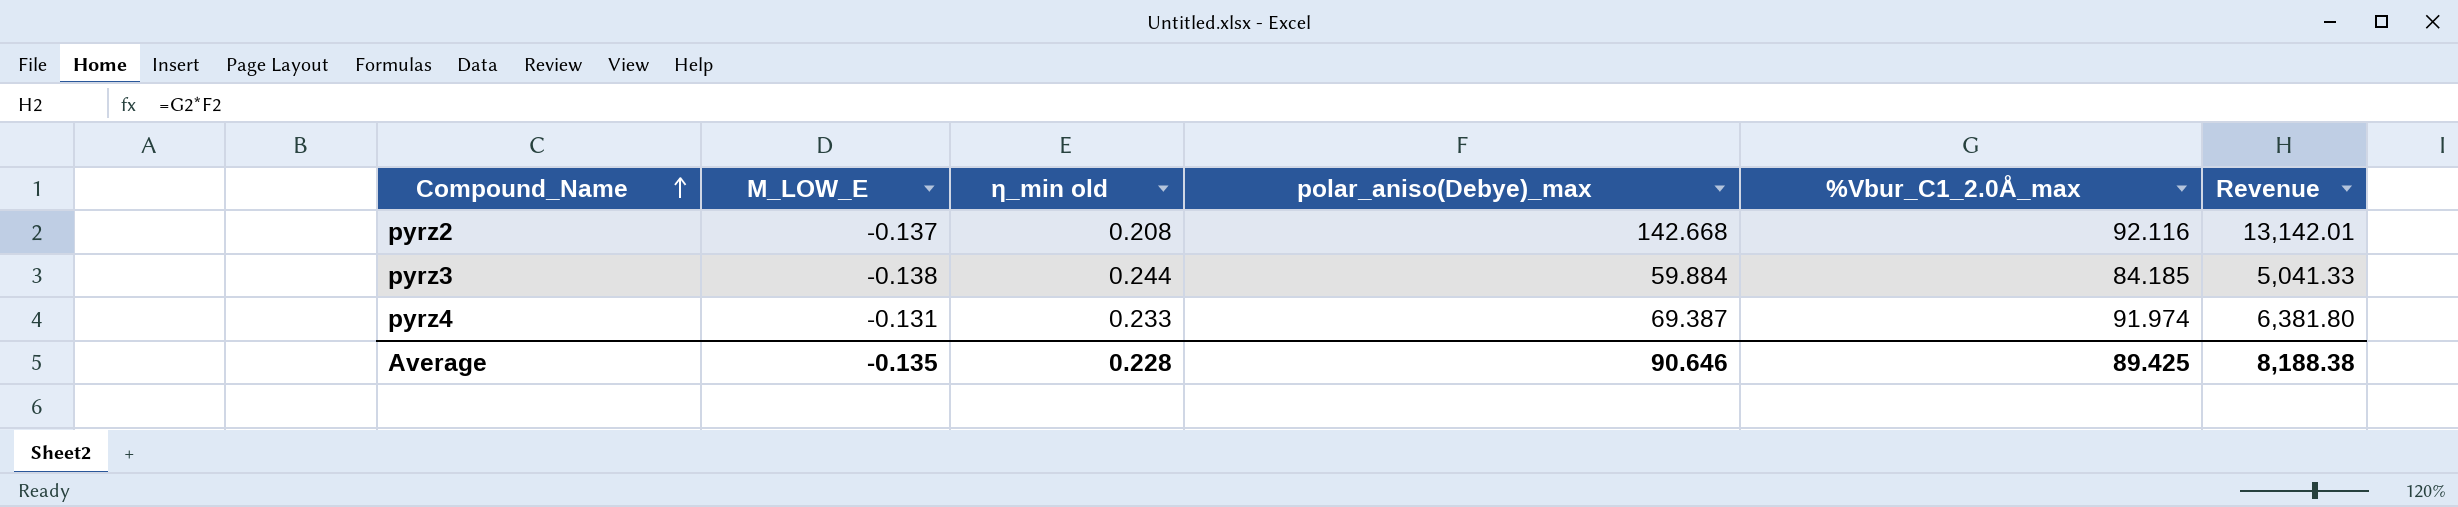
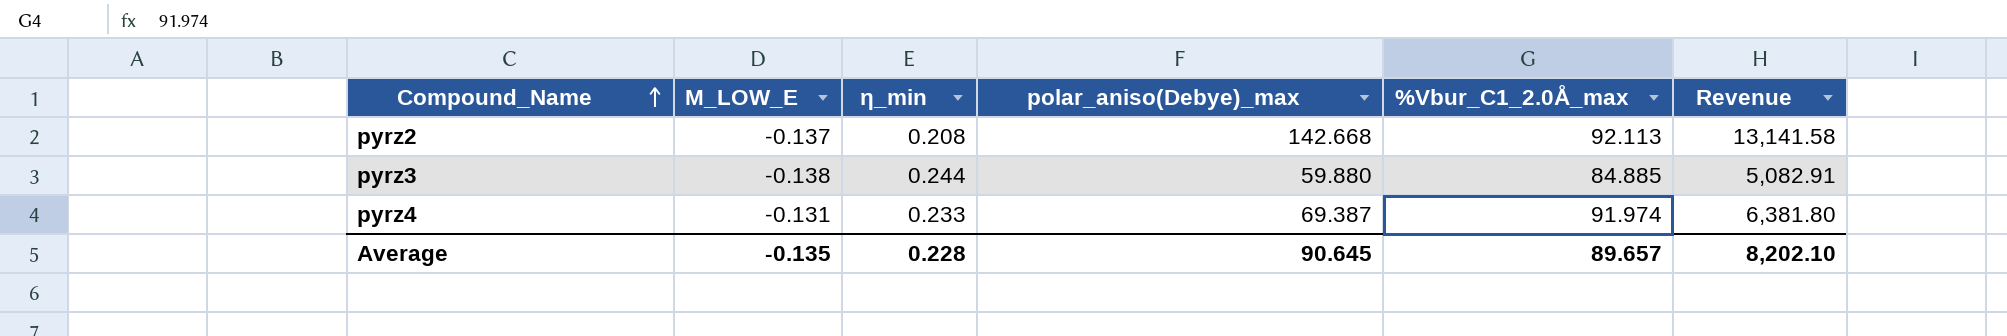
column name: η_min old -> η_min
pyrz2 | %Vbur_C1_2.0Å_max: 92.116 -> 92.113
pyrz2 | Revenue: 13,142.01 -> 13,141.58
pyrz3 | polar_aniso(Debye)_max: 59.884 -> 59.880
pyrz3 | %Vbur_C1_2.0Å_max: 84.185 -> 84.885
pyrz3 | Revenue: 5,041.33 -> 5,082.91
Average | polar_aniso(Debye)_max: 90.646 -> 90.645
Average | %Vbur_C1_2.0Å_max: 89.425 -> 89.657
Average | Revenue: 8,188.38 -> 8,202.10

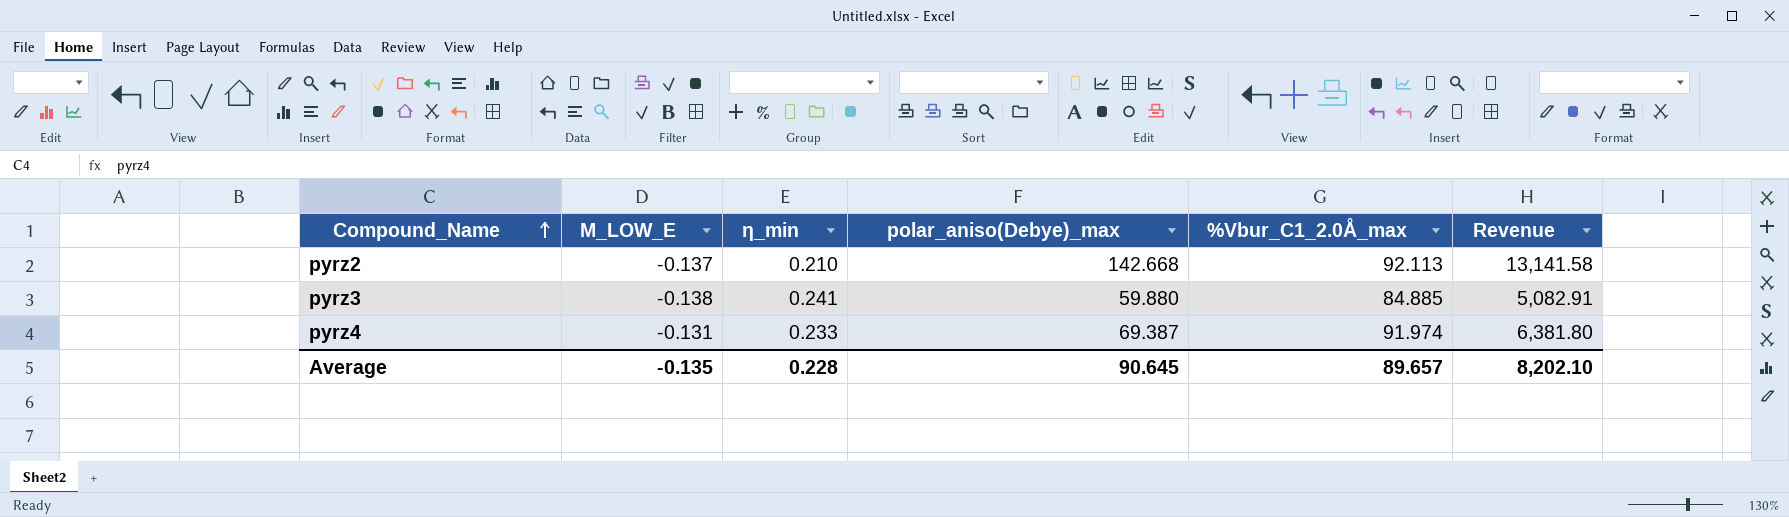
pyrz2 | η_min: 0.208 -> 0.210
pyrz3 | η_min: 0.244 -> 0.241

